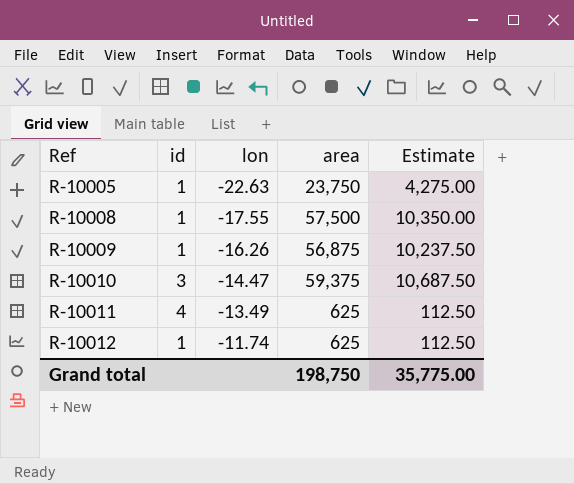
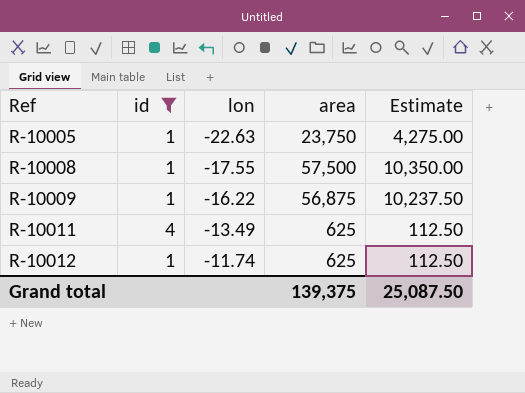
filter: none -> id != 3
R-10009 | lon: -16.26 -> -16.22
Grand total | area: 198,750 -> 139,375
Grand total | Estimate: 35,775.00 -> 25,087.50

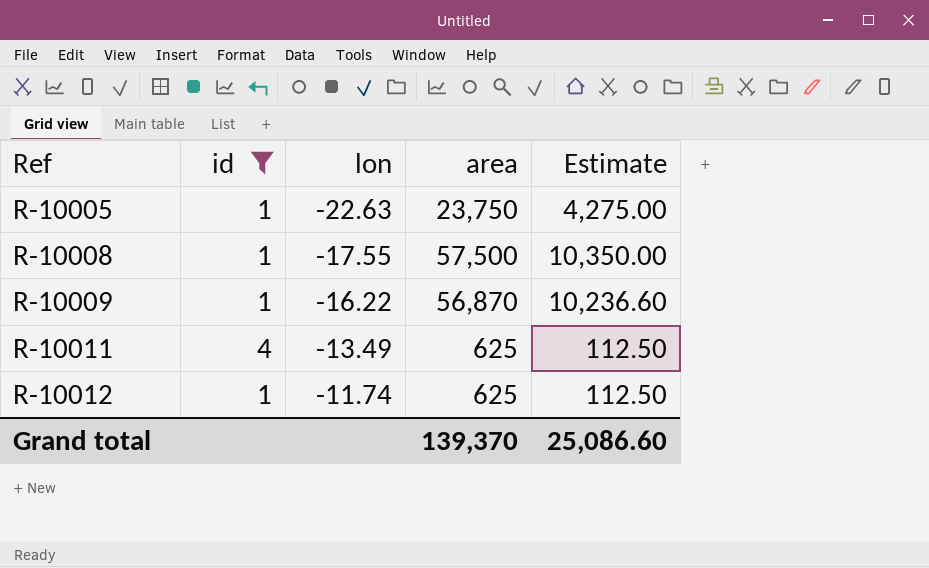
R-10009 | area: 56,875 -> 56,870
R-10009 | Estimate: 10,237.50 -> 10,236.60
Grand total | area: 139,375 -> 139,370
Grand total | Estimate: 25,087.50 -> 25,086.60

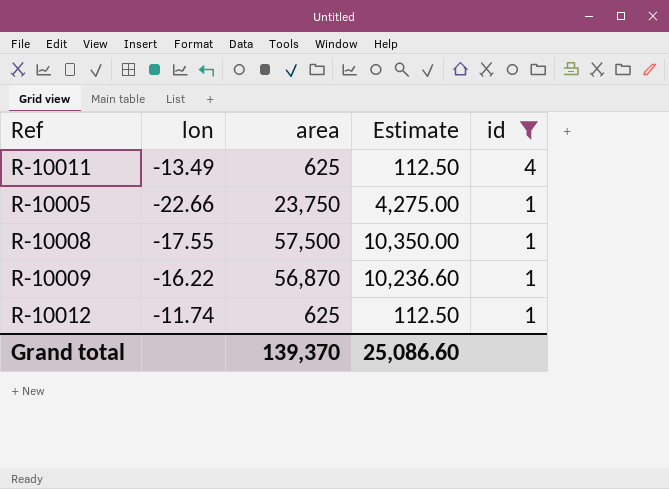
row order: Ref ascending -> id descending
column id | position: 2 -> 5
R-10005 | lon: -22.63 -> -22.66

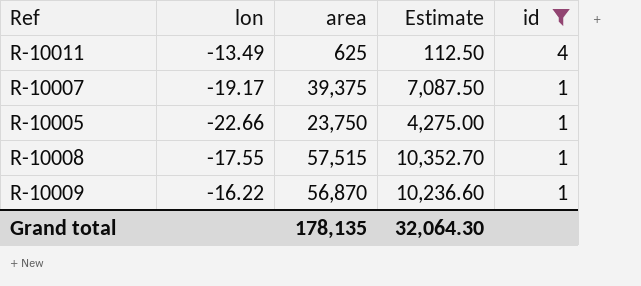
row R-10012: -11.74 | 625 | 112.50 | 1 -> none
row R-10007: none -> -19.17 | 39,375 | 7,087.50 | 1
R-10008 | area: 57,500 -> 57,515
R-10008 | Estimate: 10,350.00 -> 10,352.70
Grand total | area: 139,370 -> 178,135
Grand total | Estimate: 25,086.60 -> 32,064.30

